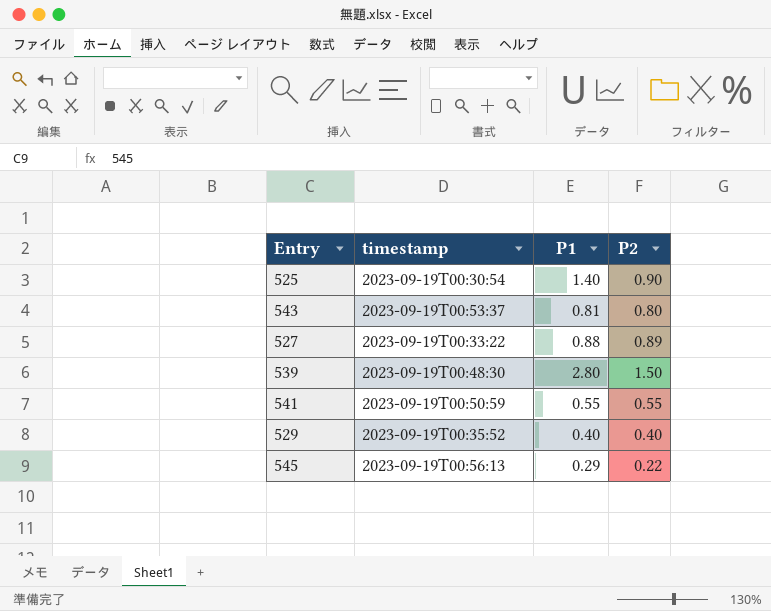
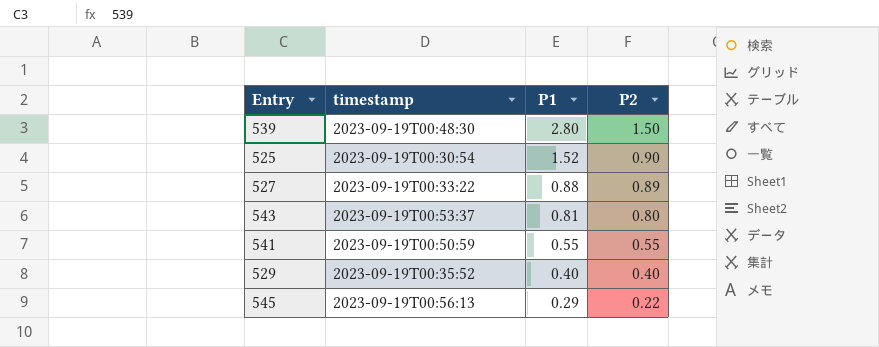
row order: none -> P1 descending
525 | P1: 1.40 -> 1.52

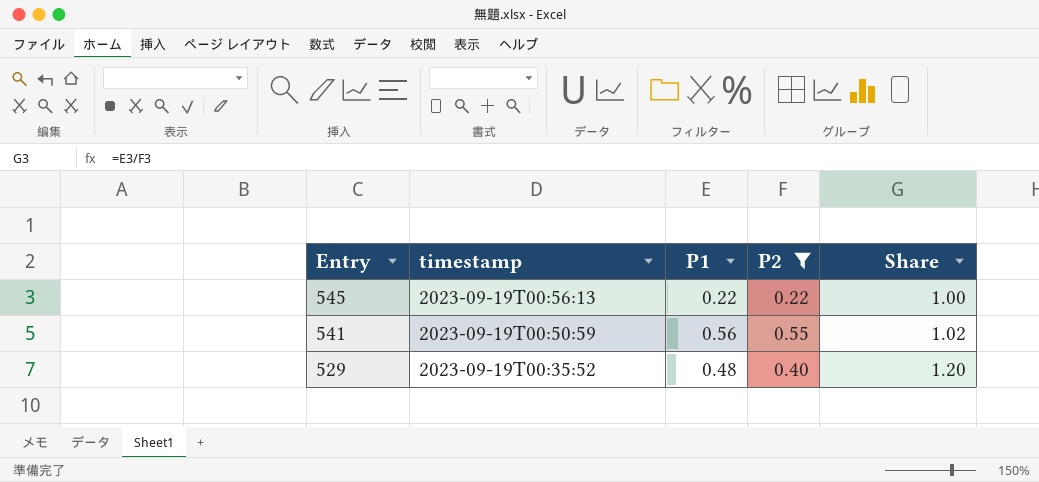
filter: none -> P2 <= 0.55
row order: P1 descending -> Entry descending
column Share | formula: none -> [P1] / [P2]
545 | P1: 0.29 -> 0.22
541 | P1: 0.55 -> 0.56
529 | P1: 0.40 -> 0.48

